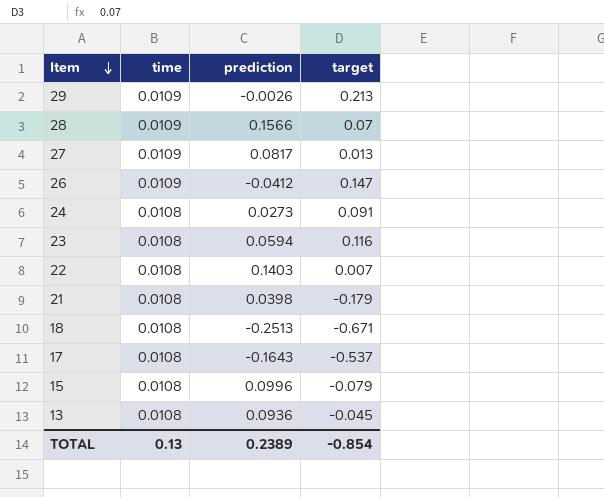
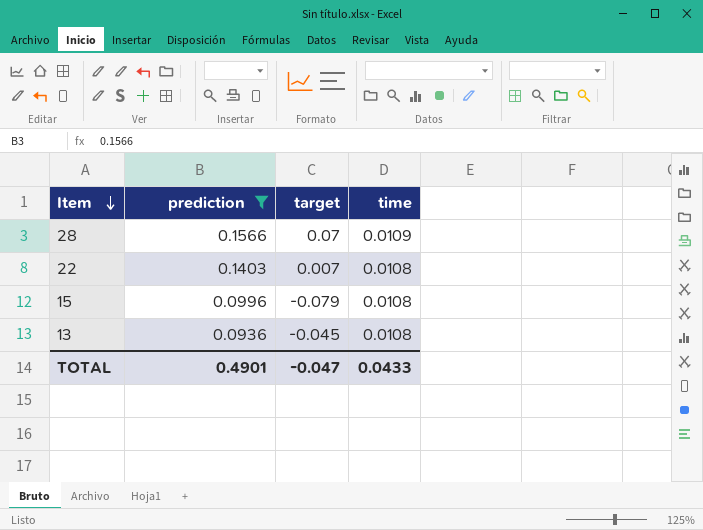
filter: none -> prediction >= 0.0936
column time | position: 2 -> 4
TOTAL | prediction: 0.2389 -> 0.4901
TOTAL | target: -0.854 -> -0.047
TOTAL | time: 0.13 -> 0.0433

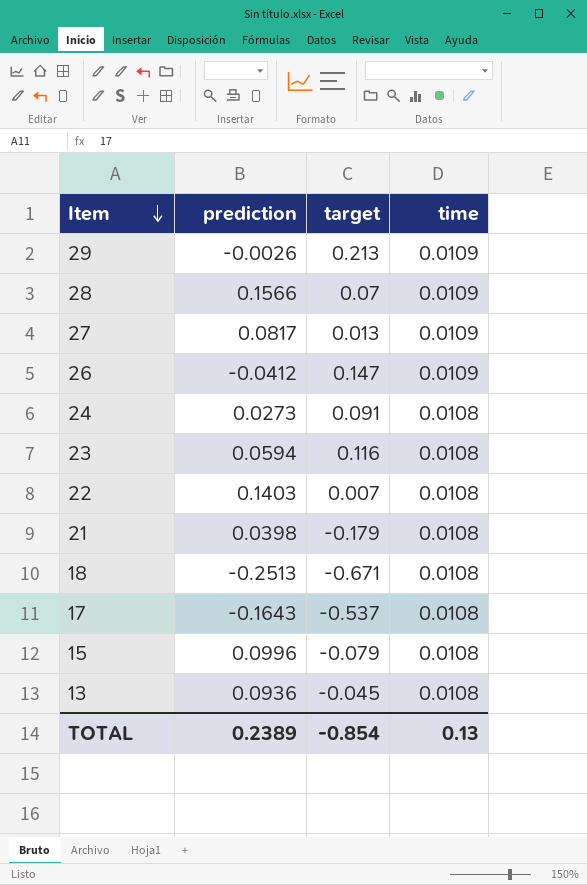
filter: prediction >= 0.0936 -> none
TOTAL | prediction: 0.4901 -> 0.2389
TOTAL | target: -0.047 -> -0.854
TOTAL | time: 0.0433 -> 0.13

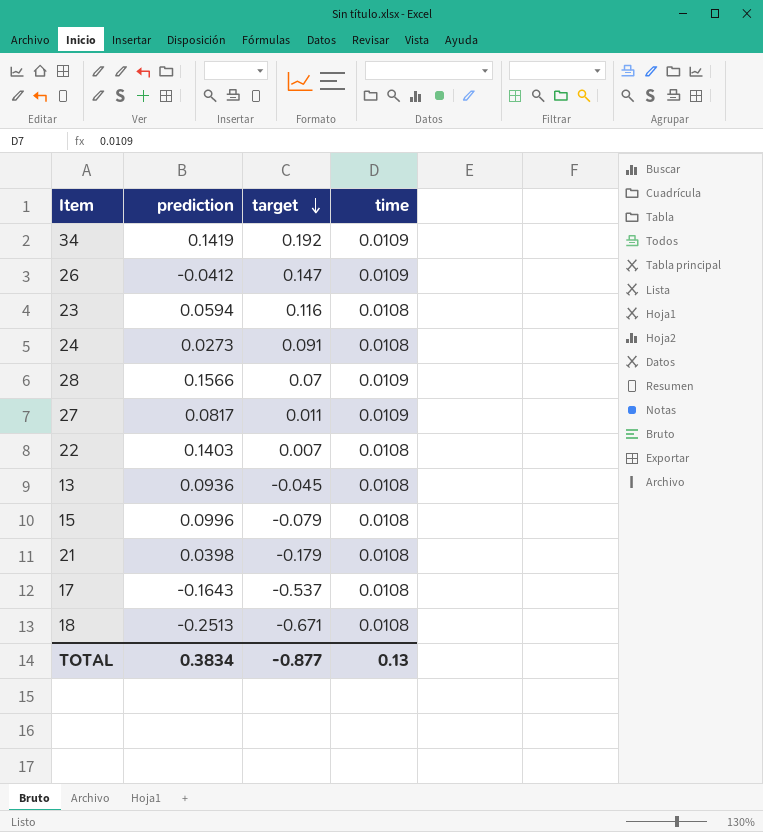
row order: Item descending -> target descending
row 29: -0.0026 | 0.213 | 0.0109 -> none
row 34: none -> 0.1419 | 0.192 | 0.0109
27 | target: 0.013 -> 0.011
TOTAL | prediction: 0.2389 -> 0.3834
TOTAL | target: -0.854 -> -0.877

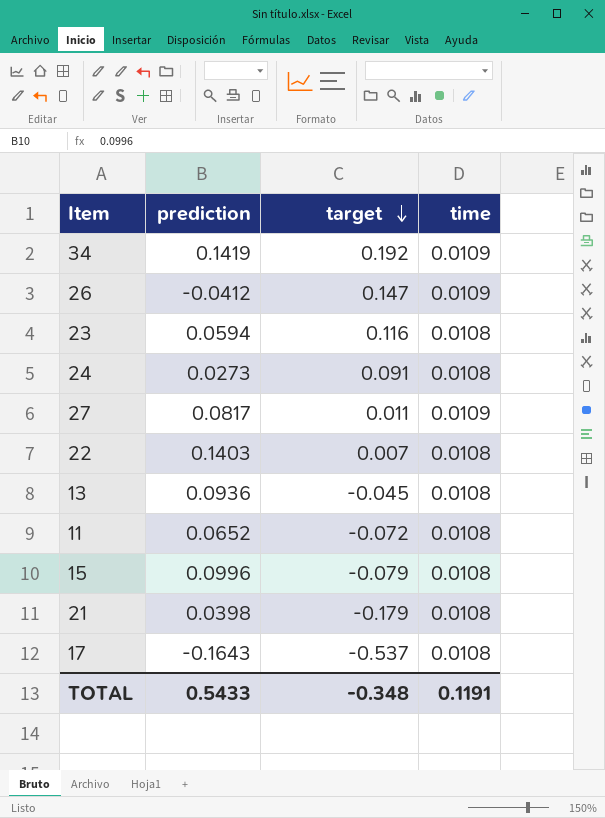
row 28: 0.1566 | 0.07 | 0.0109 -> none
row 18: -0.2513 | -0.671 | 0.0108 -> none
row 11: none -> 0.0652 | -0.072 | 0.0108
TOTAL | prediction: 0.3834 -> 0.5433
TOTAL | target: -0.877 -> -0.348
TOTAL | time: 0.13 -> 0.1191

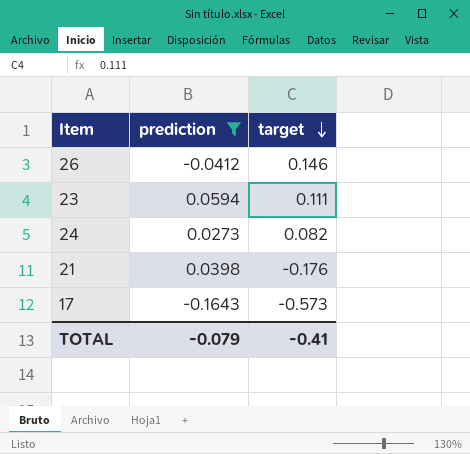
filter: none -> prediction <= 0.0594
column time | position: 4 -> none
26 | target: 0.147 -> 0.146
23 | target: 0.116 -> 0.111
24 | target: 0.091 -> 0.082
21 | target: -0.179 -> -0.176
17 | target: -0.537 -> -0.573
TOTAL | prediction: 0.5433 -> -0.079
TOTAL | target: -0.348 -> -0.41

